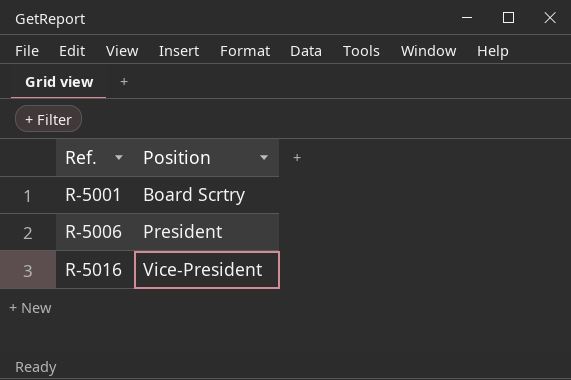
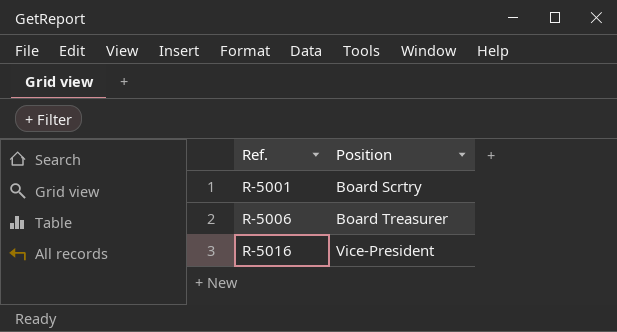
R-5006 | Position: President -> Board Treasurer

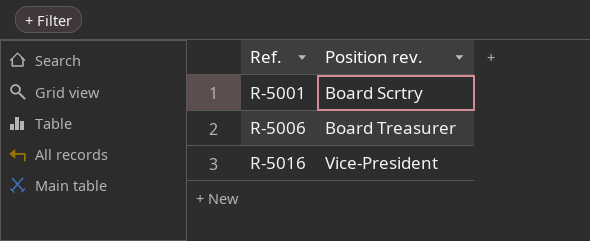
column name: Position -> Position rev.

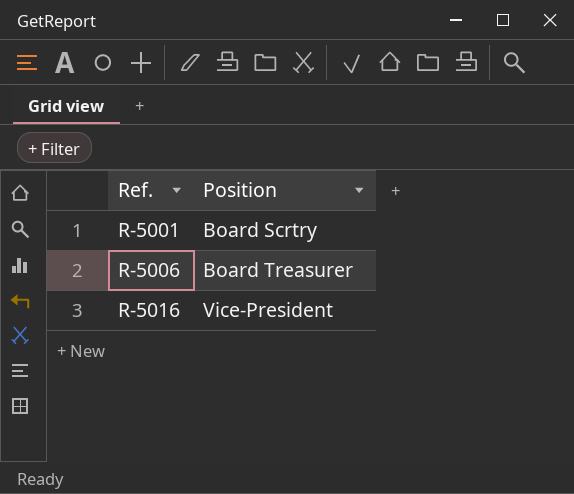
column name: Position rev. -> Position

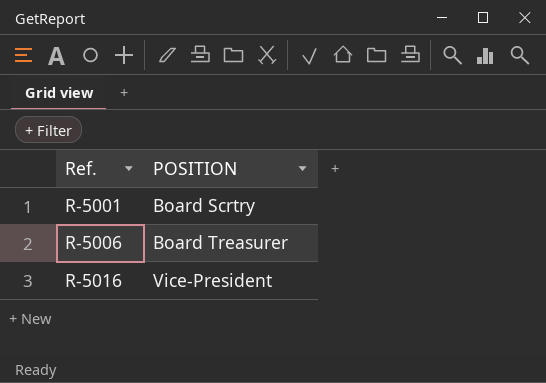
column name: Position -> POSITION

